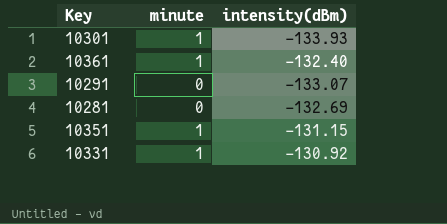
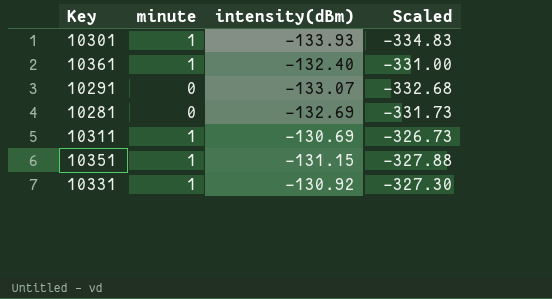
column Scaled | formula: none -> [intensity(dBm)] * 2.5
row 10311: none -> 1 | -130.69 | -326.73

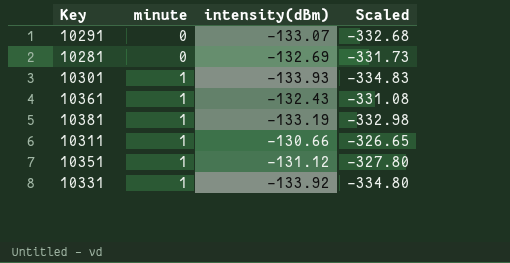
row order: none -> minute ascending
10361 | intensity(dBm): -132.40 -> -132.43
10361 | Scaled: -331.00 -> -331.08
row 10381: none -> 1 | -133.19 | -332.98
10311 | intensity(dBm): -130.69 -> -130.66
10311 | Scaled: -326.73 -> -326.65
10351 | intensity(dBm): -131.15 -> -131.12
10351 | Scaled: -327.88 -> -327.80
10331 | intensity(dBm): -130.92 -> -133.92
10331 | Scaled: -327.30 -> -334.80

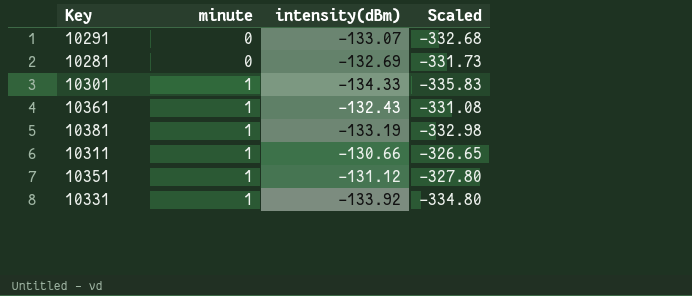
10301 | intensity(dBm): -133.93 -> -134.33
10301 | Scaled: -334.83 -> -335.83

